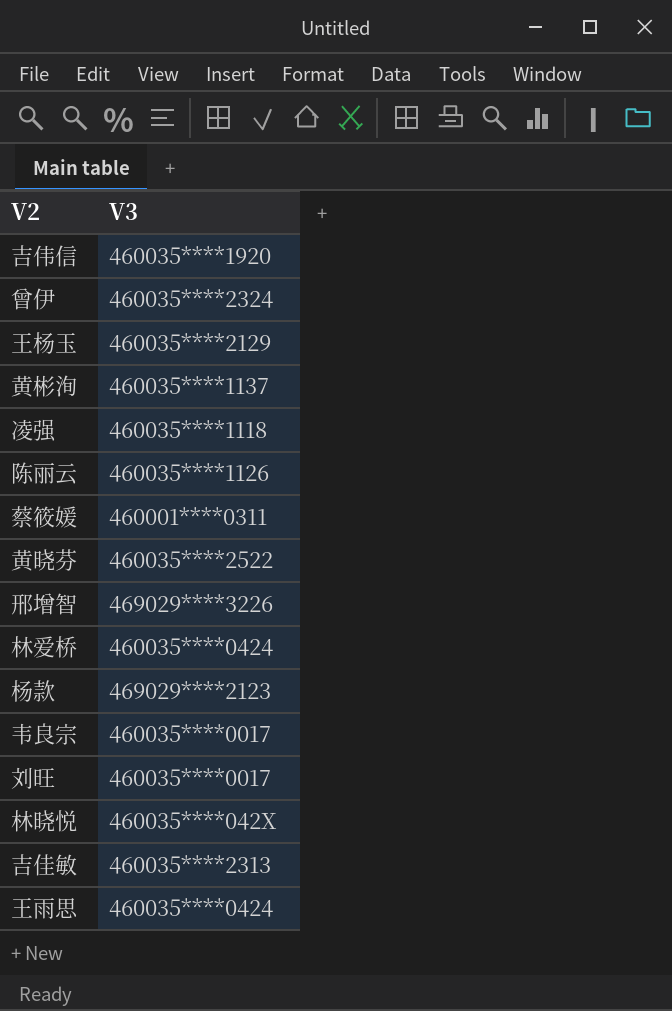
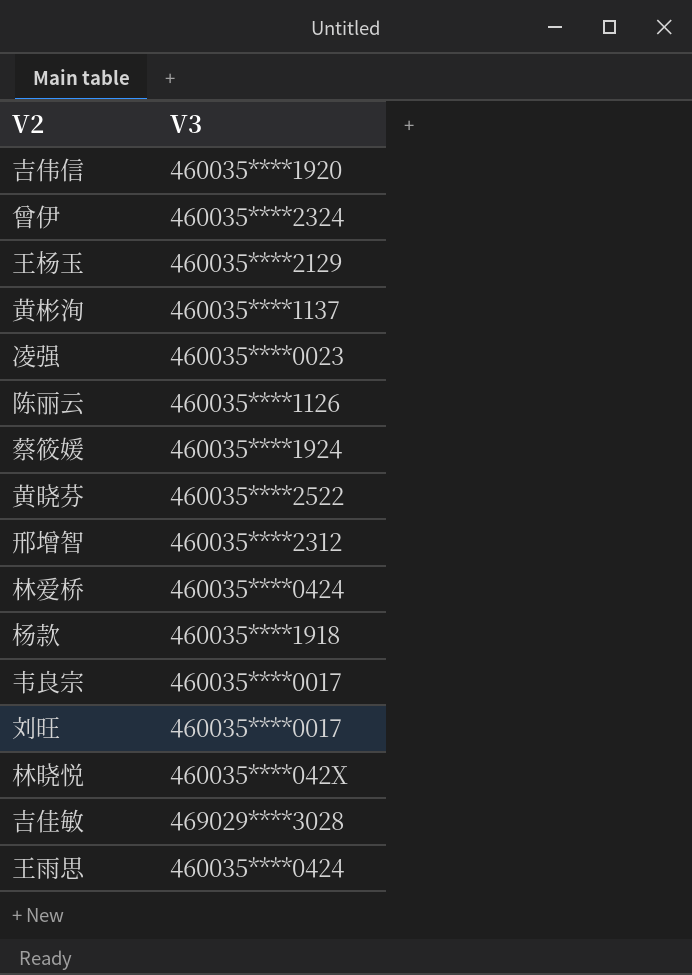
凌强 | V3: 460035****1118 -> 460035****0023
蔡筱媛 | V3: 460001****0311 -> 460035****1924
邢增智 | V3: 469029****3226 -> 460035****2312
杨款 | V3: 469029****2123 -> 460035****1918
吉佳敏 | V3: 460035****2313 -> 469029****3028

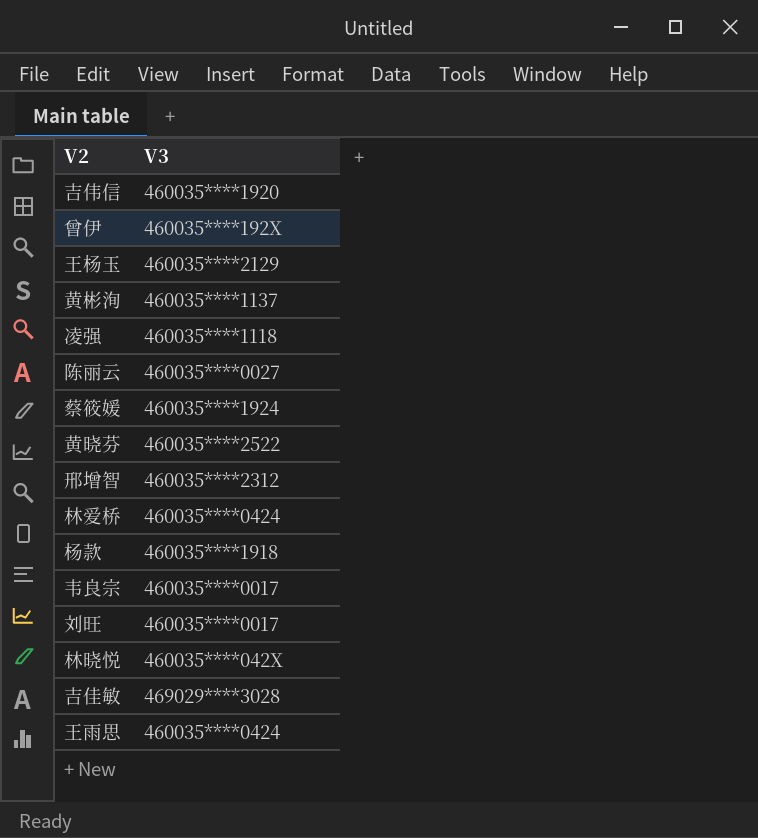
曾伊 | V3: 460035****2324 -> 460035****192X
凌强 | V3: 460035****0023 -> 460035****1118
陈丽云 | V3: 460035****1126 -> 460035****0027

